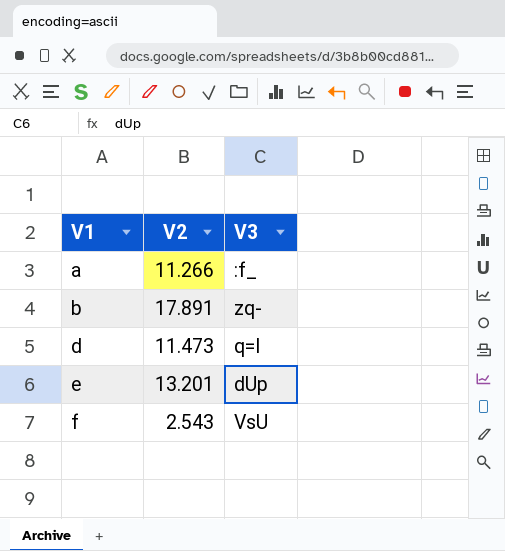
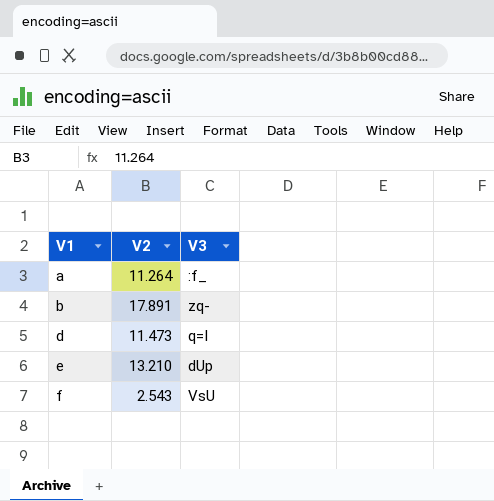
a | V2: 11.266 -> 11.264
e | V2: 13.201 -> 13.210

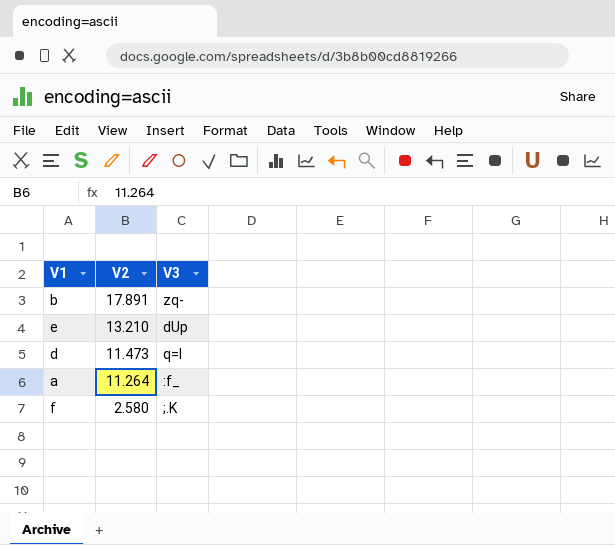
row order: V1 ascending -> V2 descending
f | V2: 2.543 -> 2.580
f | V3: VsU -> ;.K

